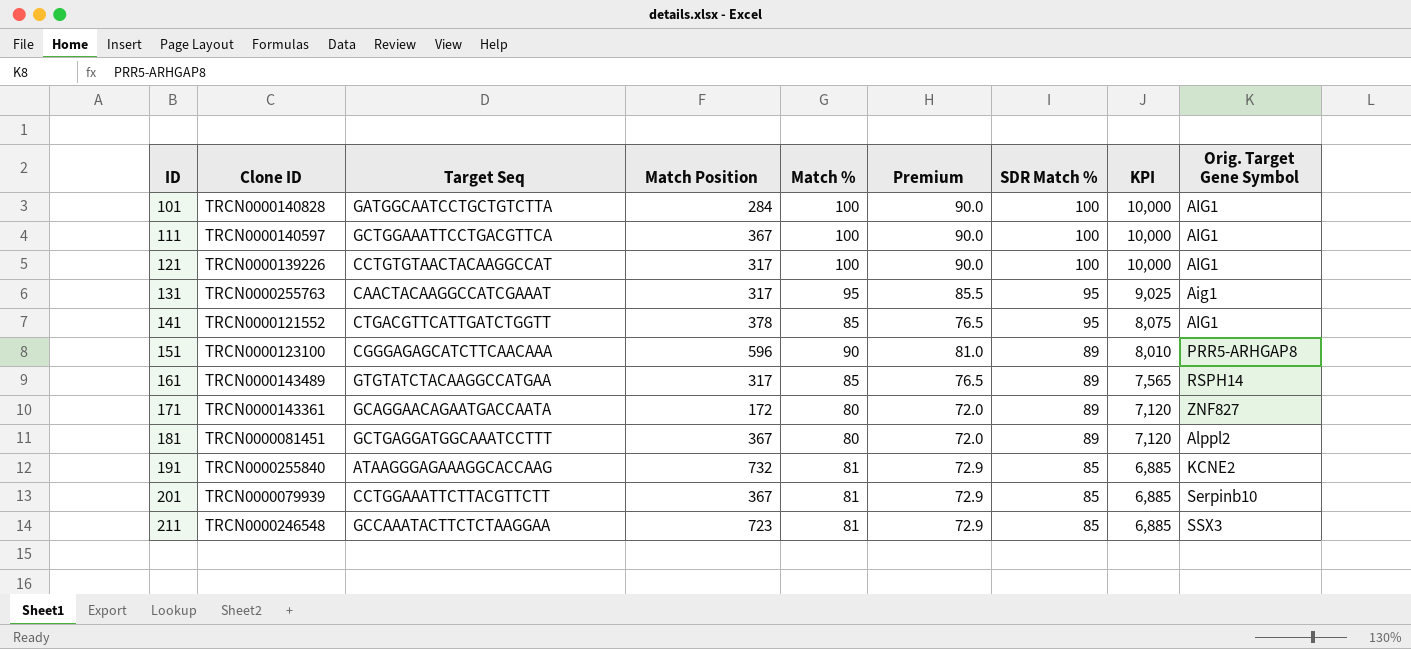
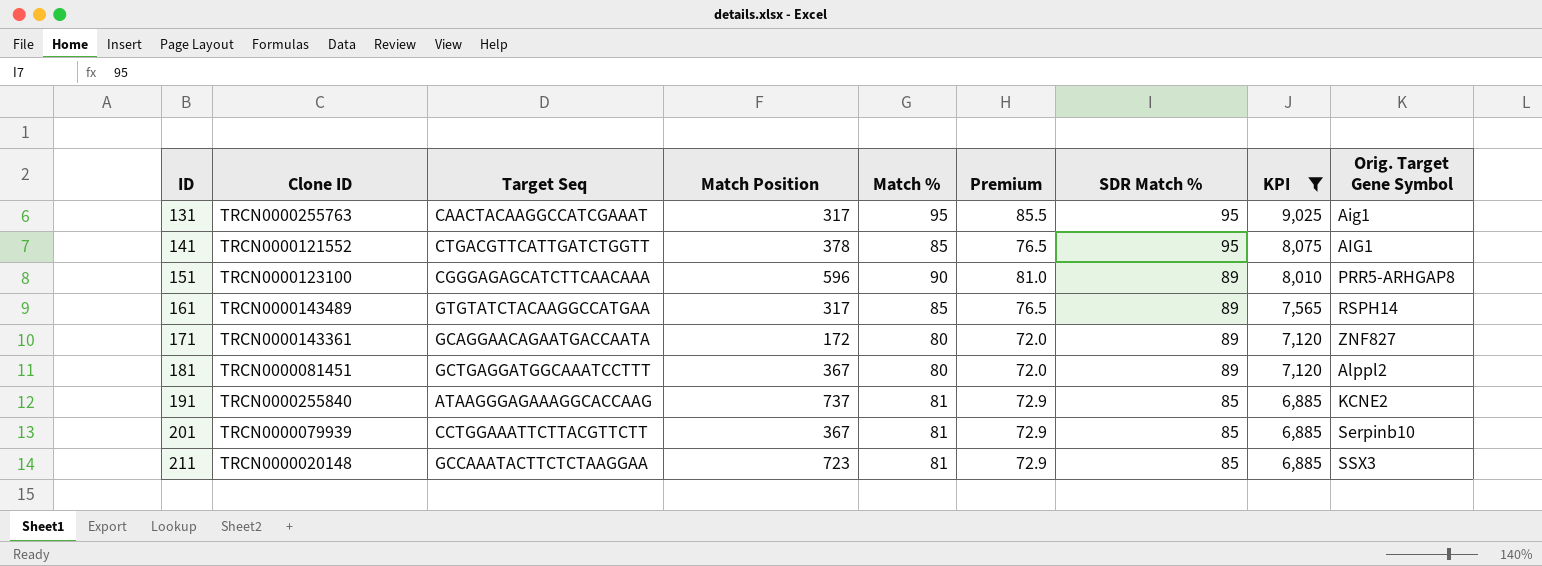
filter: none -> KPI != 10,000
191 | Match Position: 732 -> 737
211 | Clone ID: TRCN0000246548 -> TRCN0000020148

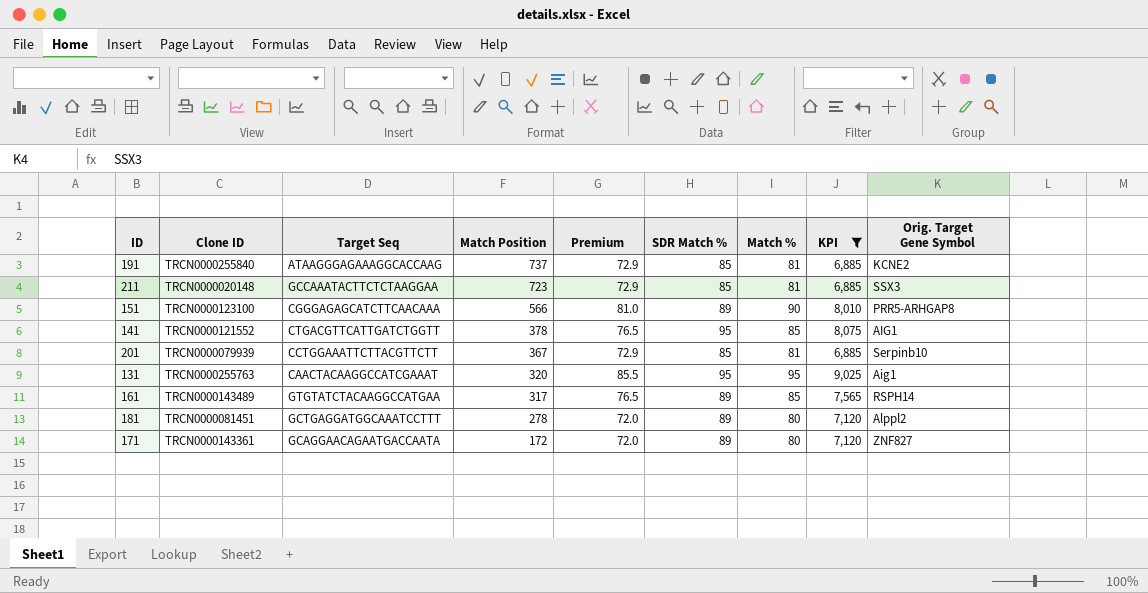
row order: ID ascending -> Match Position descending
column Match % | position: 5 -> 7
151 | Match Position: 596 -> 566
131 | Match Position: 317 -> 320
181 | Match Position: 367 -> 278

